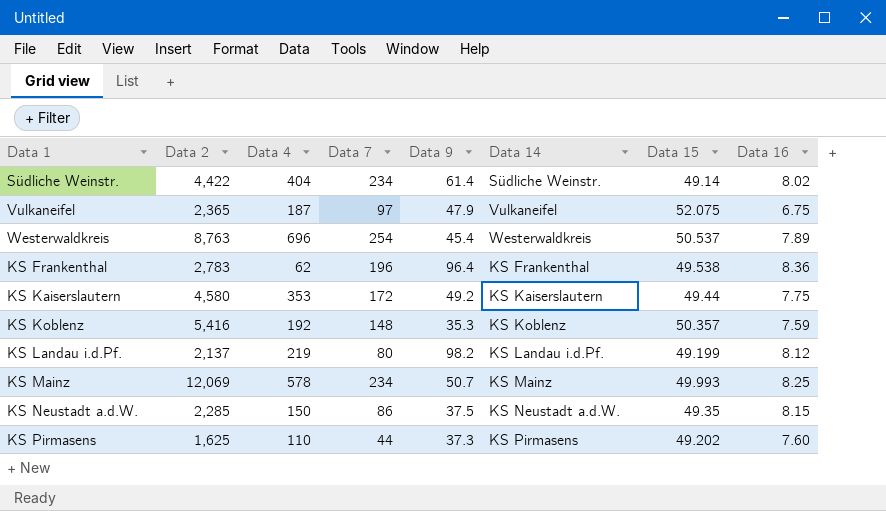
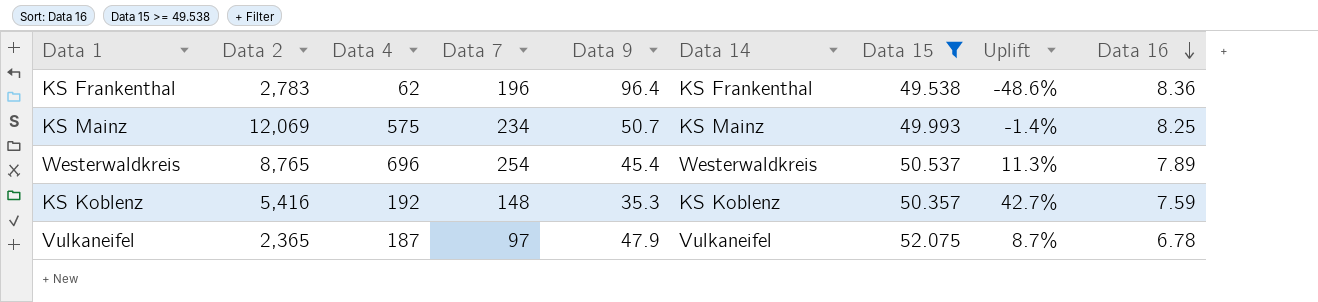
filter: none -> Data 15 >= 49.538
row order: none -> Data 16 descending
column Uplift | formula: none -> ([Data 15] - [Data 9]) / [Data 9]
KS Mainz | Data 4: 578 -> 575
Westerwaldkreis | Data 2: 8,763 -> 8,765
Vulkaneifel | Data 16: 6.75 -> 6.78

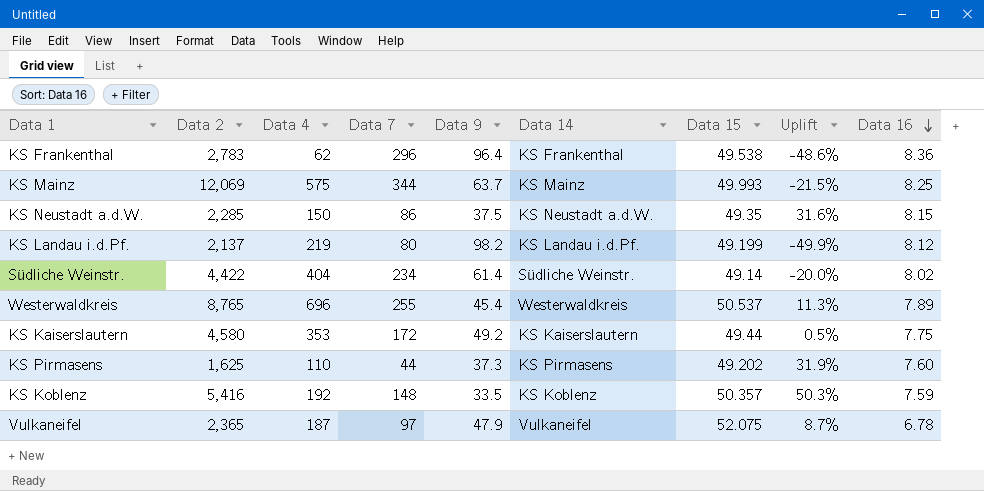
filter: Data 15 >= 49.538 -> none
KS Frankenthal | Data 7: 196 -> 296
KS Mainz | Data 7: 234 -> 344
KS Mainz | Data 9: 50.7 -> 63.7
KS Mainz | Uplift: -1.4% -> -21.5%
Westerwaldkreis | Data 7: 254 -> 255
KS Koblenz | Data 9: 35.3 -> 33.5
KS Koblenz | Uplift: 42.7% -> 50.3%

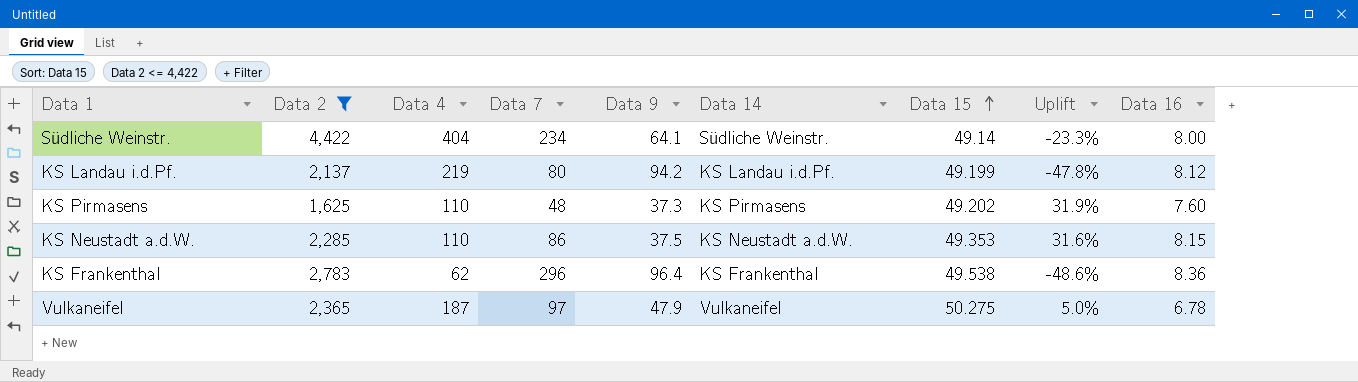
filter: none -> Data 2 <= 4,422
row order: Data 16 descending -> Data 15 ascending
Südliche Weinstr. | Data 9: 61.4 -> 64.1
Südliche Weinstr. | Uplift: -20.0% -> -23.3%
Südliche Weinstr. | Data 16: 8.02 -> 8.00
KS Landau i.d.Pf. | Data 9: 98.2 -> 94.2
KS Landau i.d.Pf. | Uplift: -49.9% -> -47.8%
KS Pirmasens | Data 7: 44 -> 48
KS Neustadt a.d.W. | Data 4: 150 -> 110
KS Neustadt a.d.W. | Data 15: 49.35 -> 49.353
Vulkaneifel | Data 15: 52.075 -> 50.275
Vulkaneifel | Uplift: 8.7% -> 5.0%

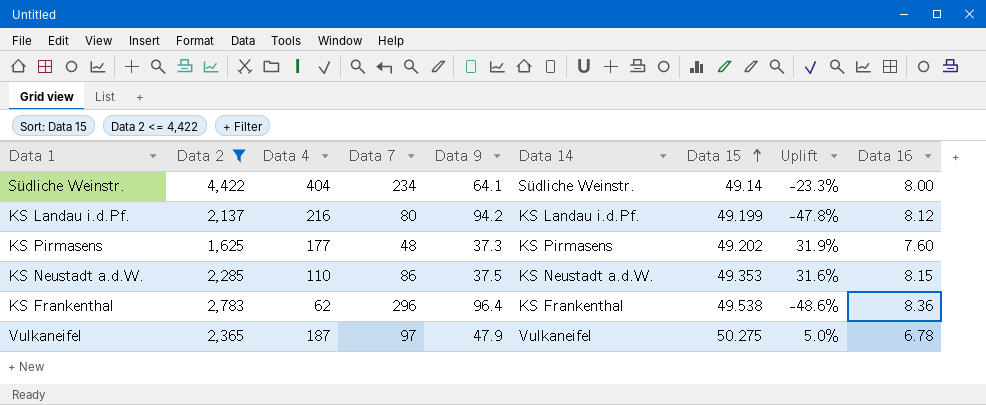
KS Landau i.d.Pf. | Data 4: 219 -> 216
KS Pirmasens | Data 4: 110 -> 177

